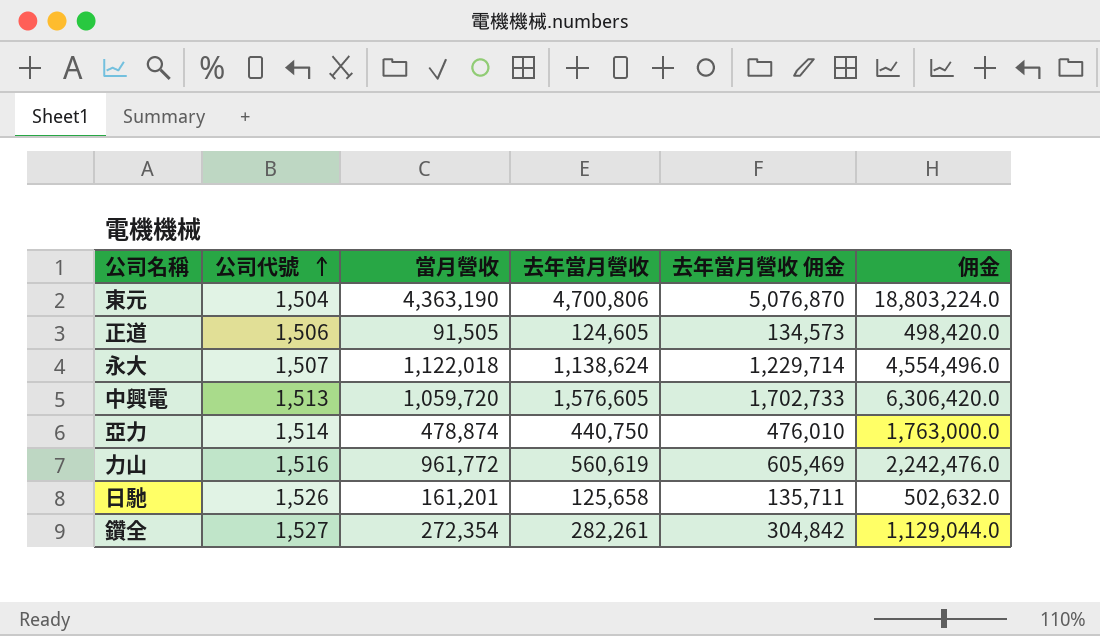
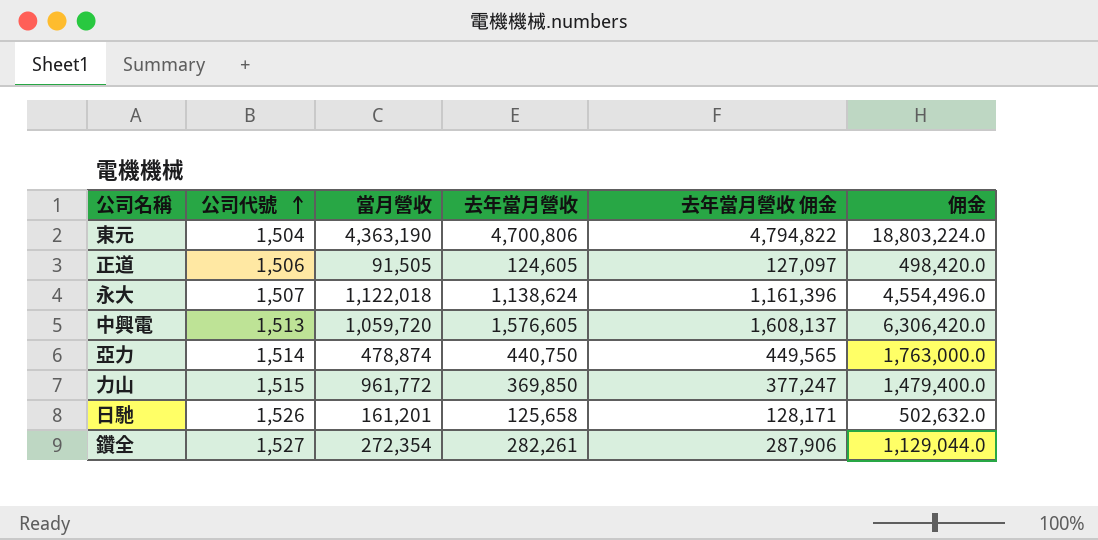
column 去年當月營收 佣金 | formula: [去年當月營收] * 1.08 -> [去年當月營收] * 1.02
力山 | 公司代號: 1,516 -> 1,515
力山 | 去年當月營收: 560,619 -> 369,850
力山 | 佣金: 2,242,476.0 -> 1,479,400.0

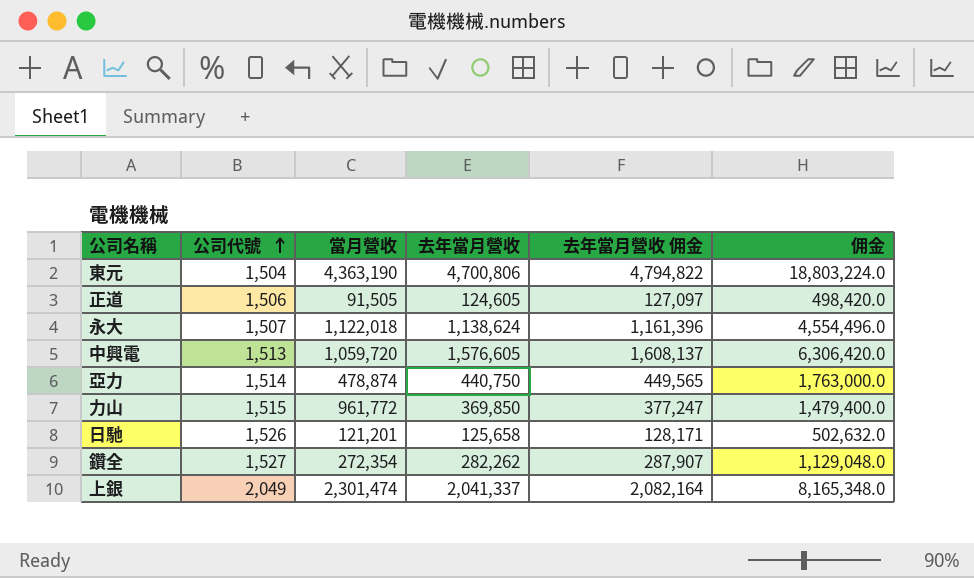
日馳 | 當月營收: 161,201 -> 121,201
鑽全 | 去年當月營收: 282,261 -> 282,262
鑽全 | 去年當月營收 佣金: 287,906 -> 287,907
鑽全 | 佣金: 1,129,044.0 -> 1,129,048.0
row 上銀: none -> 2,049 | 2,301,474 | 2,041,337 | 2,082,164 | 8,165,348.0

